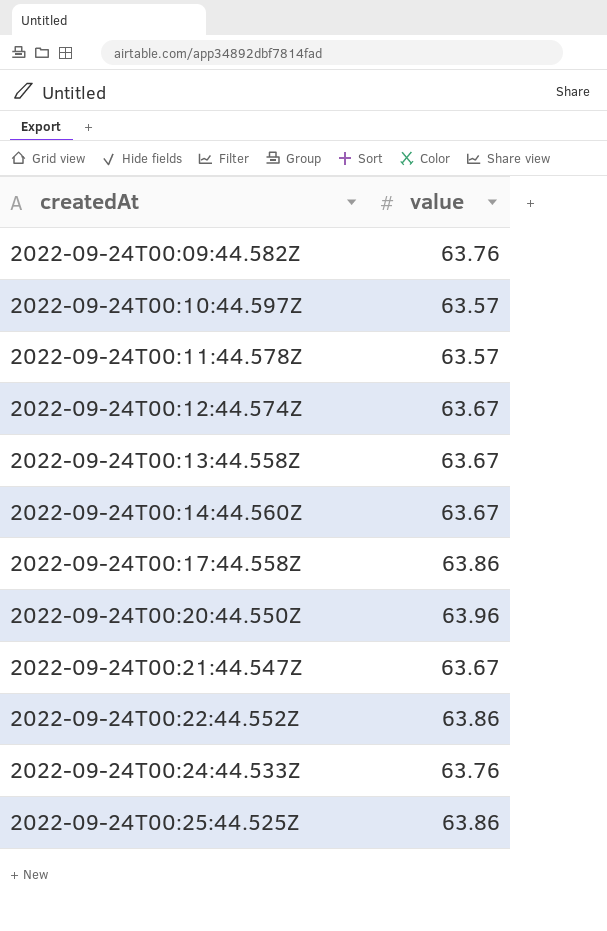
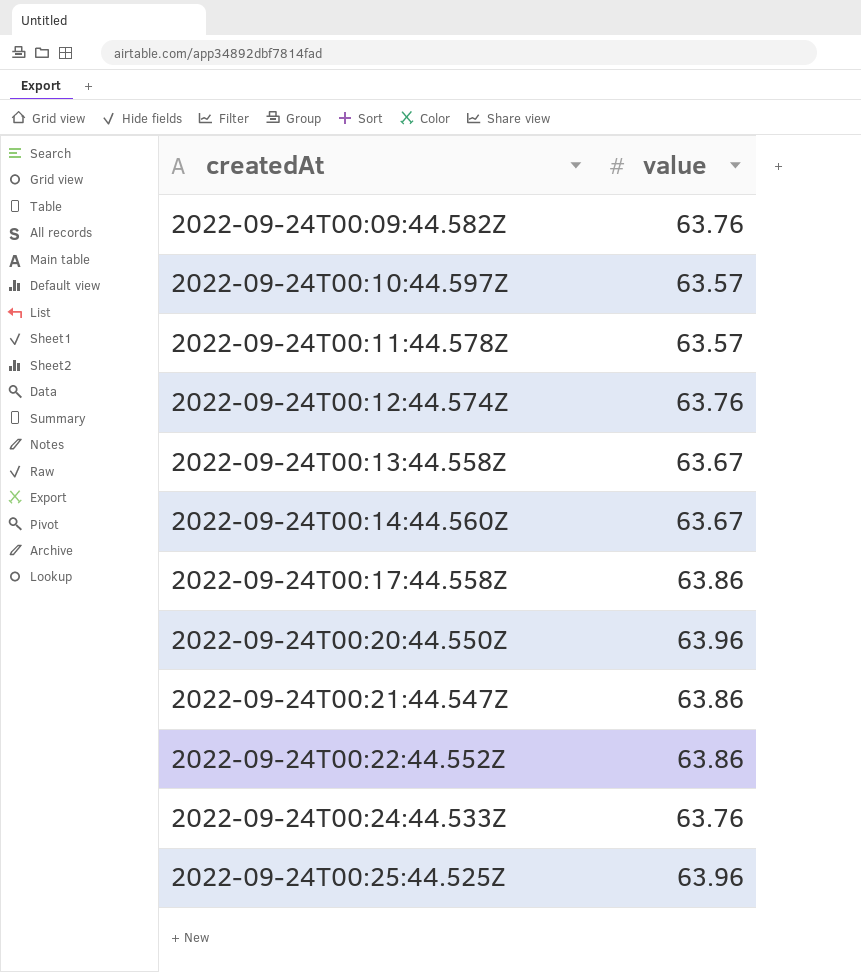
2022-09-24T00:12:44.574Z | value: 63.67 -> 63.76
2022-09-24T00:21:44.547Z | value: 63.67 -> 63.86
2022-09-24T00:25:44.525Z | value: 63.86 -> 63.96

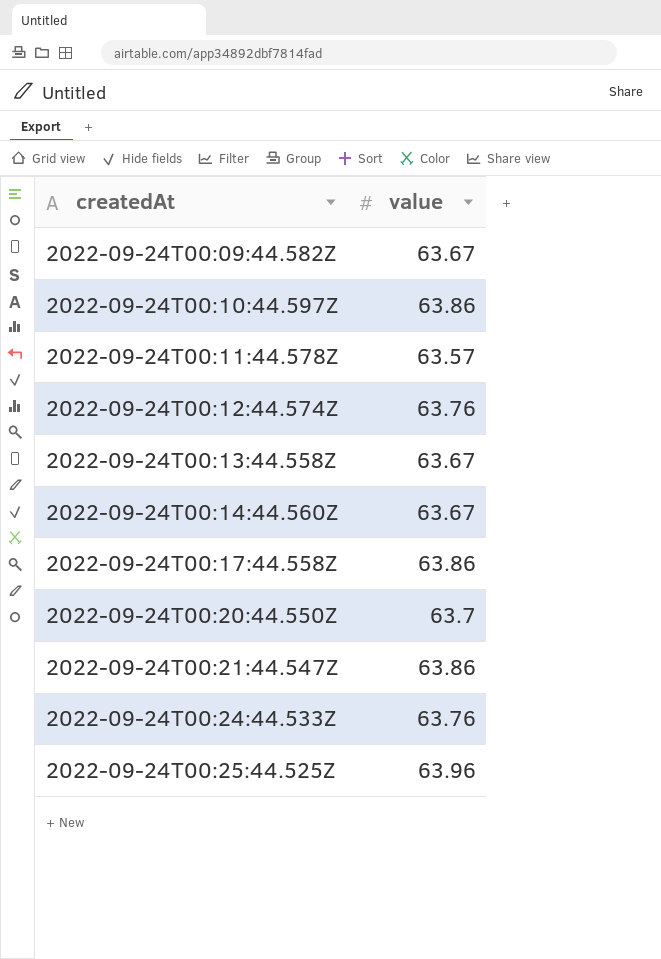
row 2022-09-24T00:22:44.552Z: 63.86 -> none
2022-09-24T00:09:44.582Z | value: 63.76 -> 63.67
2022-09-24T00:10:44.597Z | value: 63.57 -> 63.86
2022-09-24T00:20:44.550Z | value: 63.96 -> 63.7

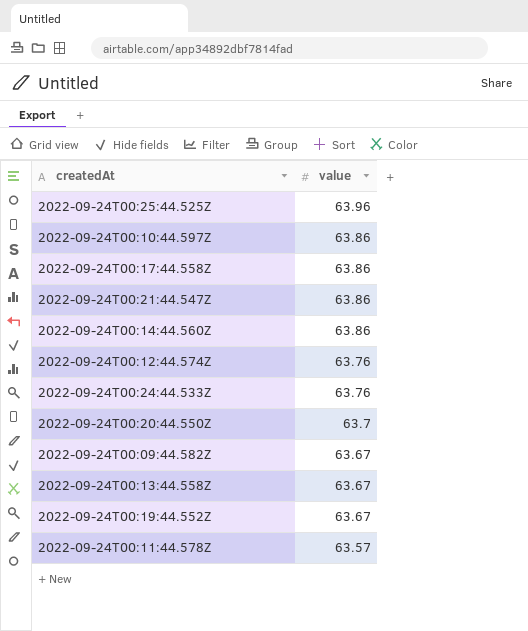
row order: createdAt ascending -> value descending
2022-09-24T00:14:44.560Z | value: 63.67 -> 63.86
row 2022-09-24T00:19:44.552Z: none -> 63.67

